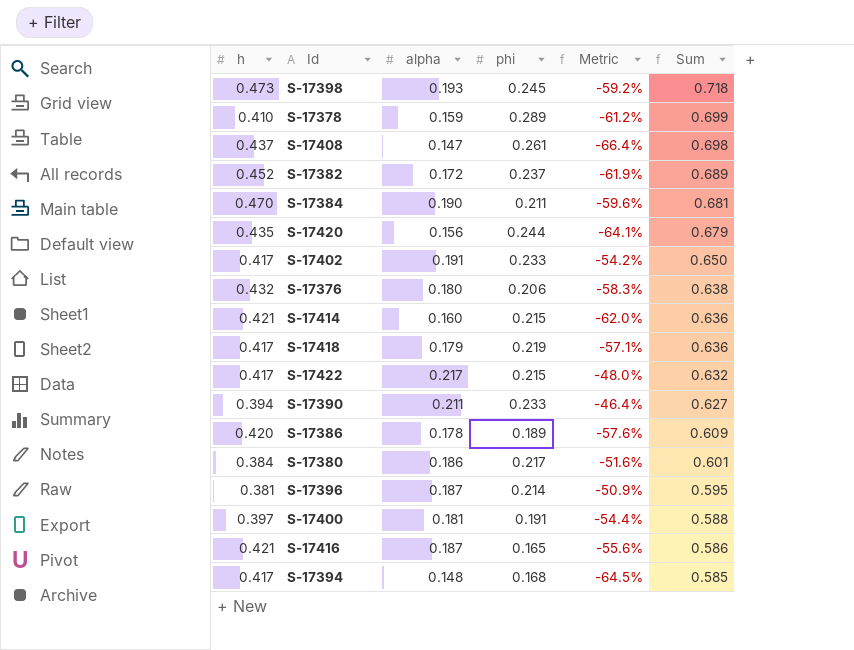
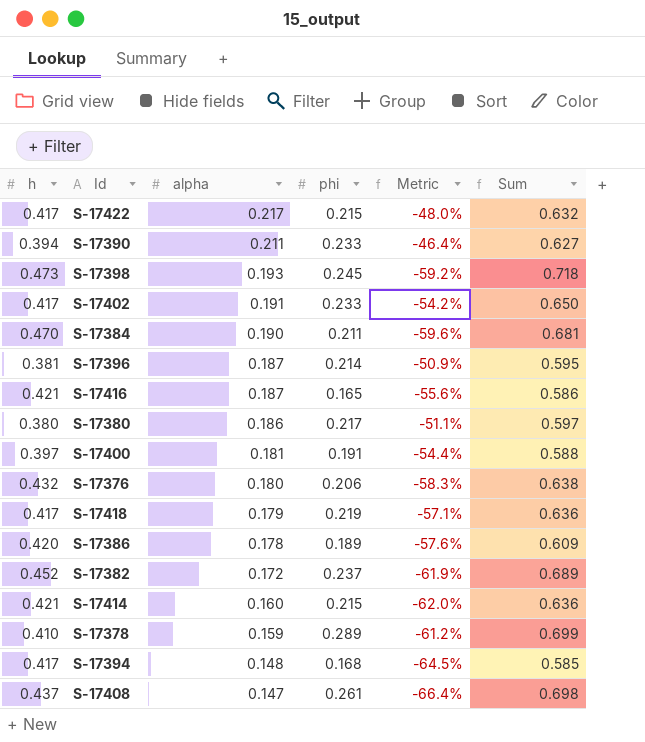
row order: Sum descending -> alpha descending
row S-17420: 0.435 | 0.156 | 0.244 | -64.1% | 0.679 -> none
S-17380 | h: 0.384 -> 0.380
S-17380 | Metric: -51.6% -> -51.1%
S-17380 | Sum: 0.601 -> 0.597

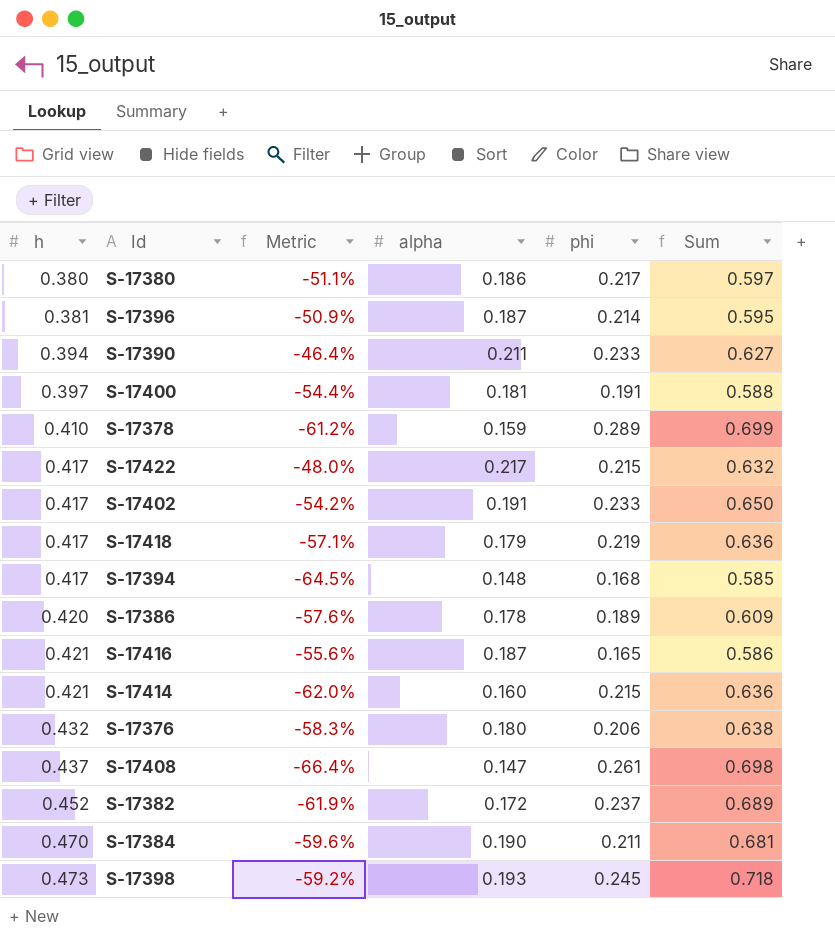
row order: alpha descending -> h ascending
column Metric | position: 5 -> 3

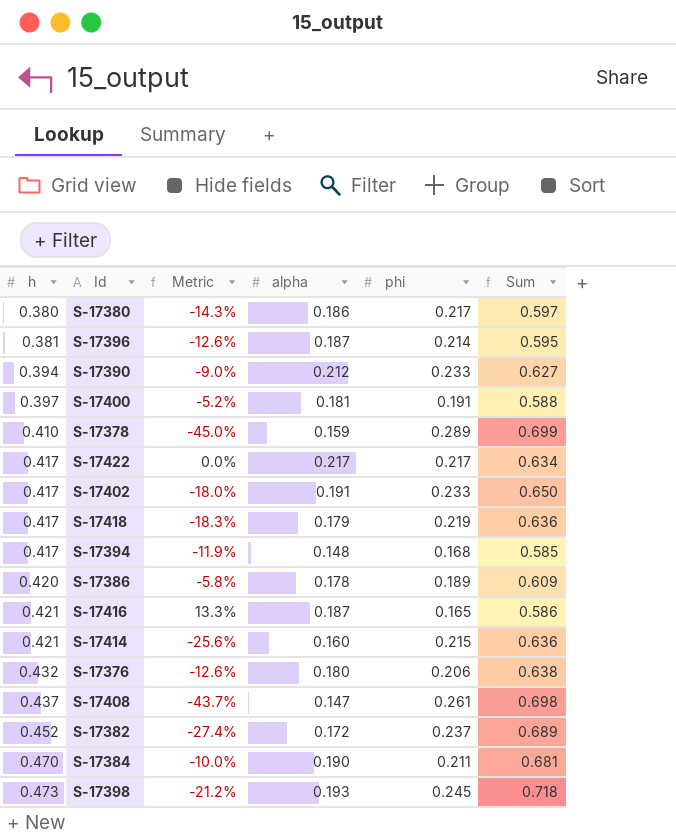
column Metric | formula: ([alpha] - [h]) / [h] -> ([alpha] - [phi]) / [phi]
S-17390 | alpha: 0.211 -> 0.212
S-17422 | phi: 0.215 -> 0.217
S-17422 | Sum: 0.632 -> 0.634

